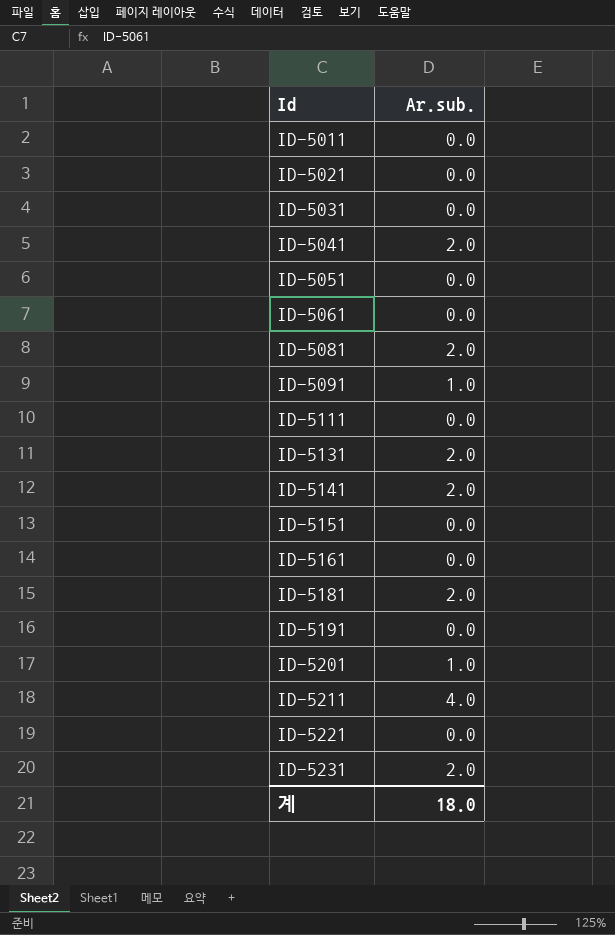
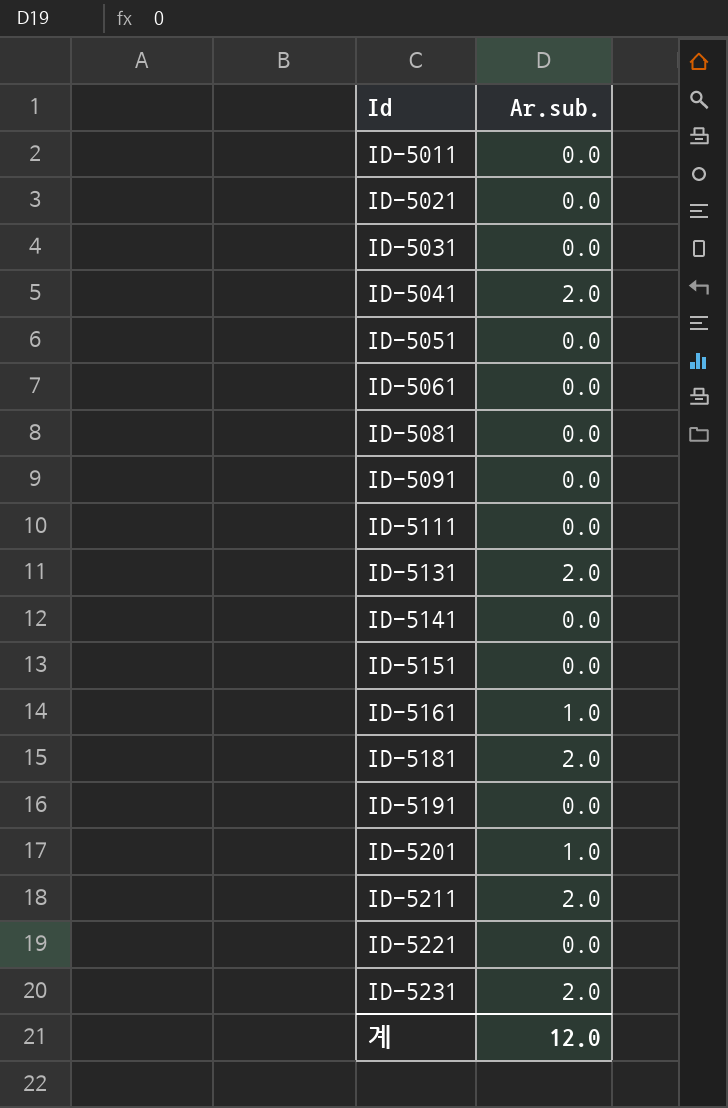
ID-5081 | Ar.sub.: 2.0 -> 0.0
ID-5091 | Ar.sub.: 1.0 -> 0.0
ID-5141 | Ar.sub.: 2.0 -> 0.0
ID-5161 | Ar.sub.: 0.0 -> 1.0
ID-5211 | Ar.sub.: 4.0 -> 2.0
계 | Ar.sub.: 18.0 -> 12.0

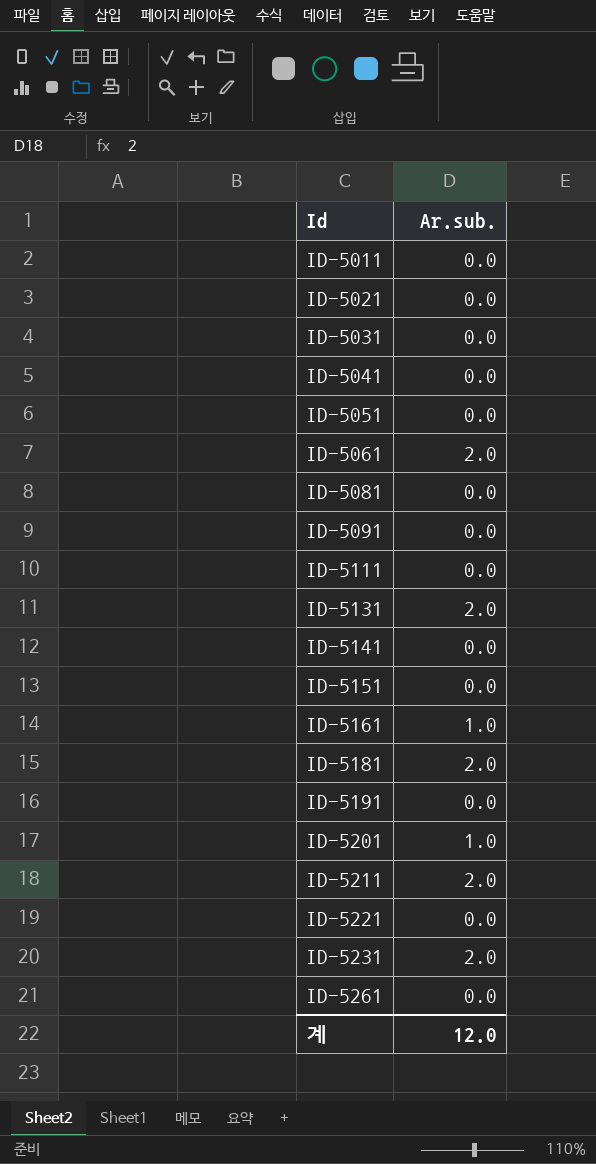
ID-5041 | Ar.sub.: 2.0 -> 0.0
ID-5061 | Ar.sub.: 0.0 -> 2.0
row ID-5261: none -> 0.0

